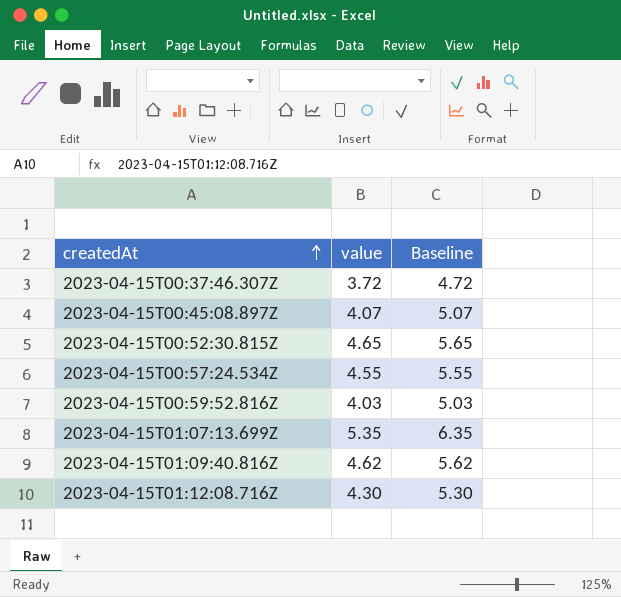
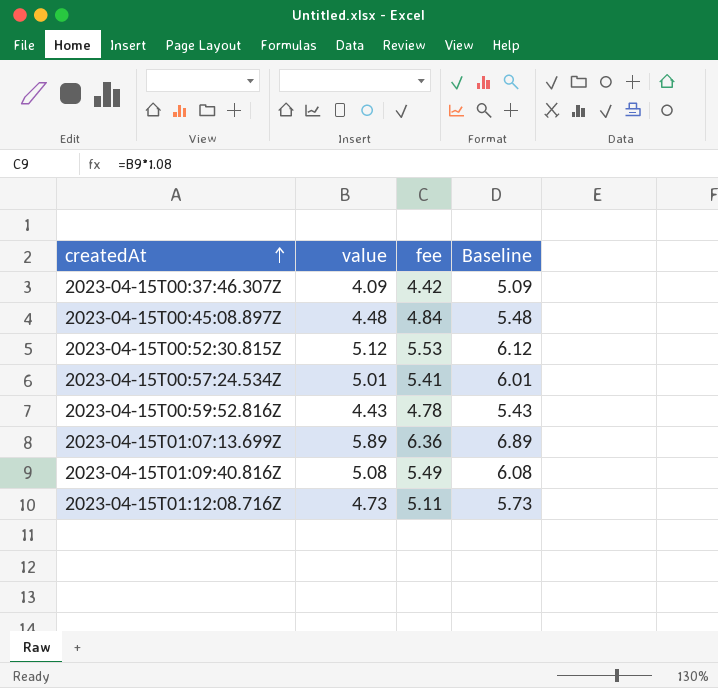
column fee | formula: none -> [value] * 1.08
2023-04-15T00:37:46.307Z | value: 3.72 -> 4.09
2023-04-15T00:37:46.307Z | Baseline: 4.72 -> 5.09
2023-04-15T00:45:08.897Z | value: 4.07 -> 4.48
2023-04-15T00:45:08.897Z | Baseline: 5.07 -> 5.48
2023-04-15T00:52:30.815Z | value: 4.65 -> 5.12
2023-04-15T00:52:30.815Z | Baseline: 5.65 -> 6.12
2023-04-15T00:57:24.534Z | value: 4.55 -> 5.01
2023-04-15T00:57:24.534Z | Baseline: 5.55 -> 6.01
2023-04-15T00:59:52.816Z | value: 4.03 -> 4.43
2023-04-15T00:59:52.816Z | Baseline: 5.03 -> 5.43
2023-04-15T01:07:13.699Z | value: 5.35 -> 5.89
2023-04-15T01:07:13.699Z | Baseline: 6.35 -> 6.89
2023-04-15T01:09:40.816Z | value: 4.62 -> 5.08
2023-04-15T01:09:40.816Z | Baseline: 5.62 -> 6.08
2023-04-15T01:12:08.716Z | value: 4.30 -> 4.73
2023-04-15T01:12:08.716Z | Baseline: 5.30 -> 5.73

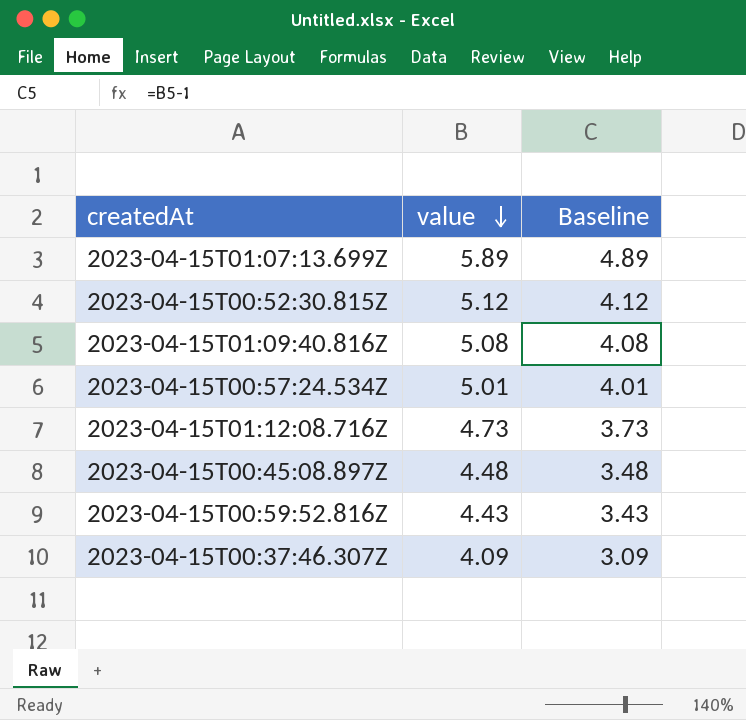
row order: createdAt ascending -> value descending
column fee | formula: [value] * 1.08 -> none
column Baseline | formula: [value] + 1 -> [value] - 1

